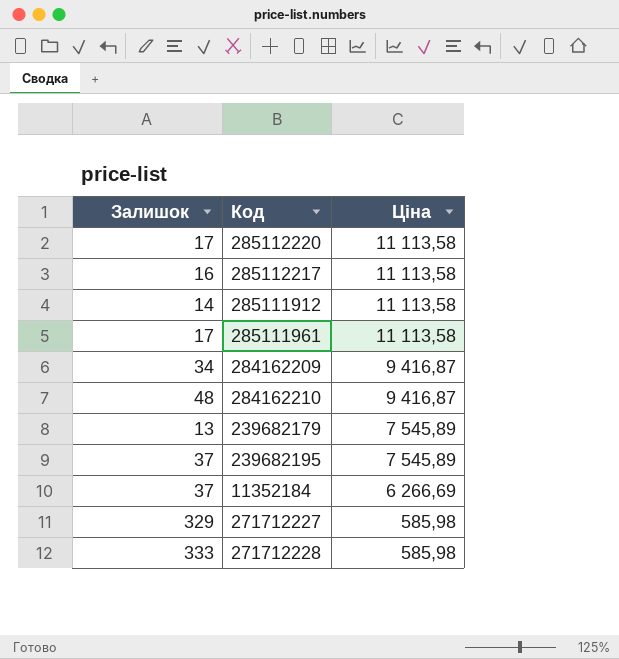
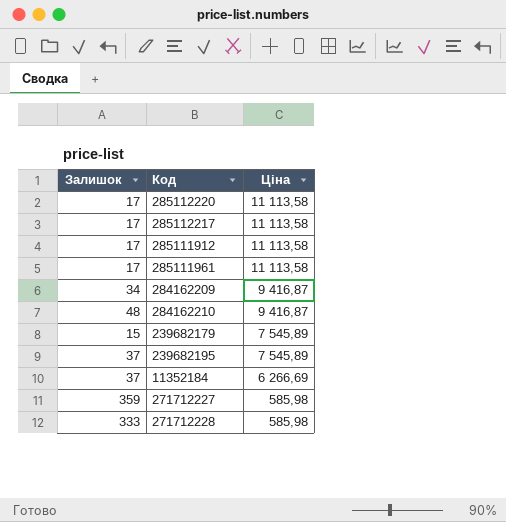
285112217 | Залишок: 16 -> 17
285111912 | Залишок: 14 -> 17
239682179 | Залишок: 13 -> 15
271712227 | Залишок: 329 -> 359

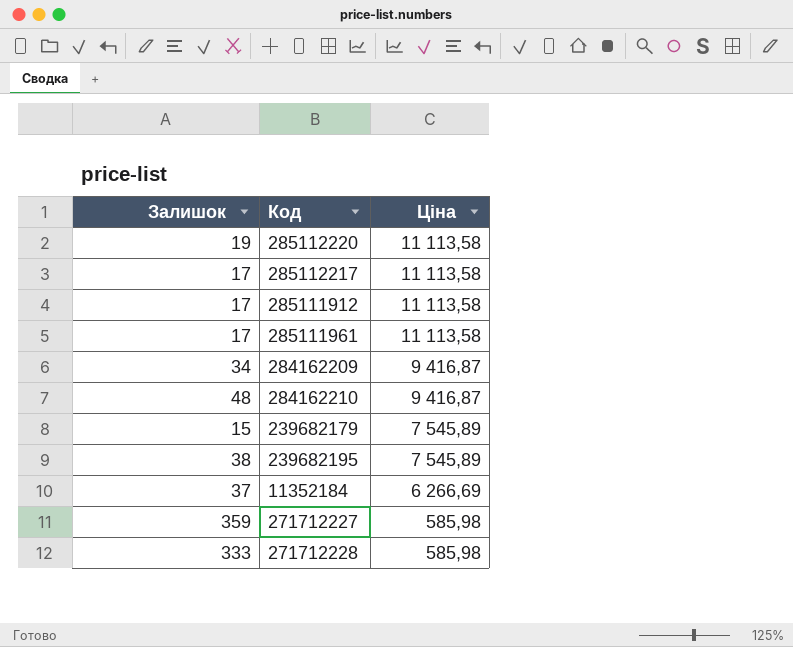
285112220 | Залишок: 17 -> 19
239682195 | Залишок: 37 -> 38

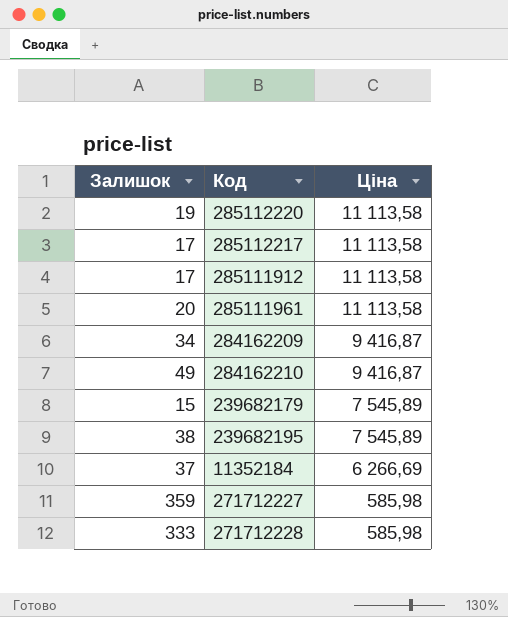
285111961 | Залишок: 17 -> 20
284162210 | Залишок: 48 -> 49

